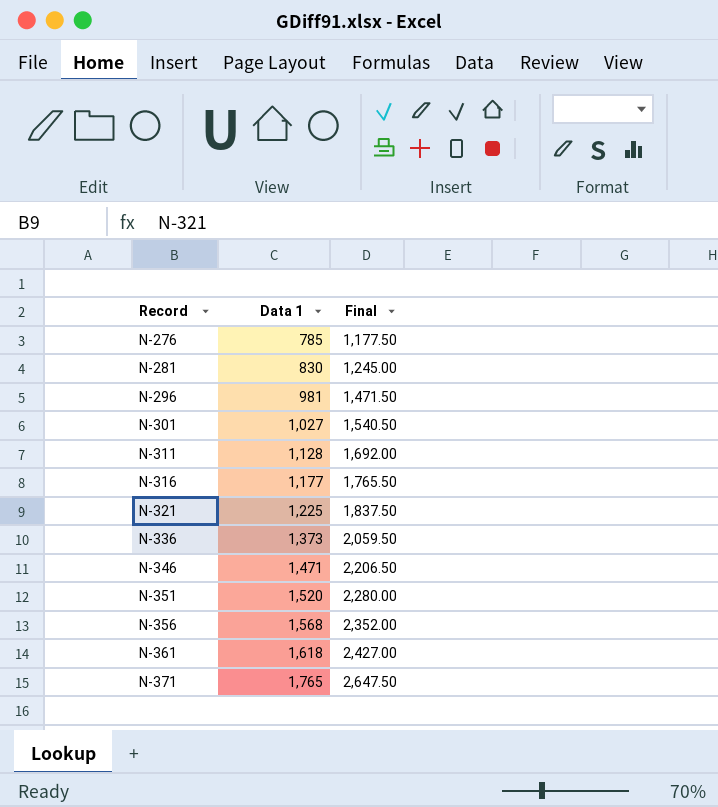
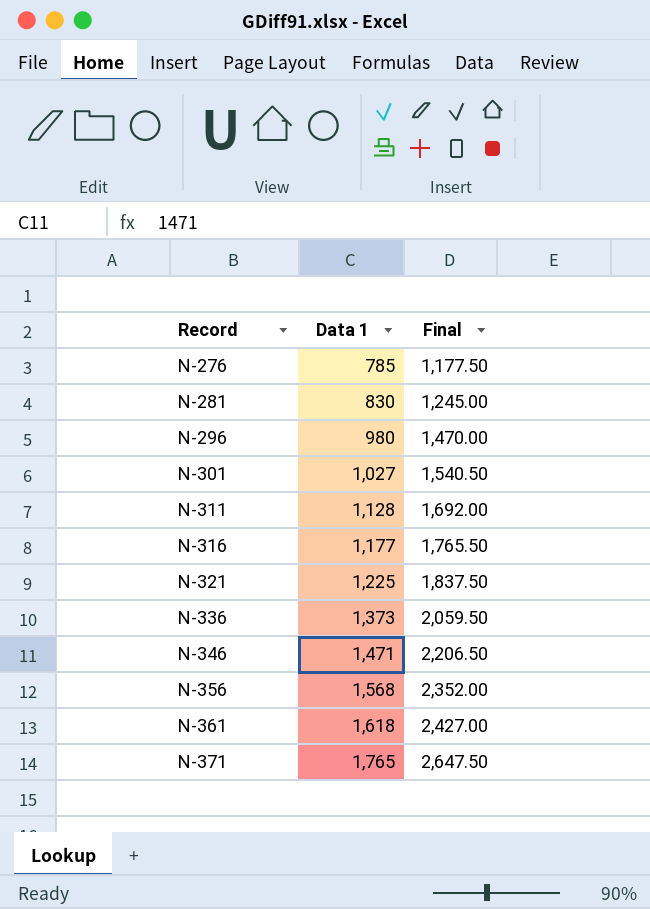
row N-351: 1,520 | 2,280.00 -> none
N-296 | Data 1: 981 -> 980
N-296 | Final: 1,471.50 -> 1,470.00

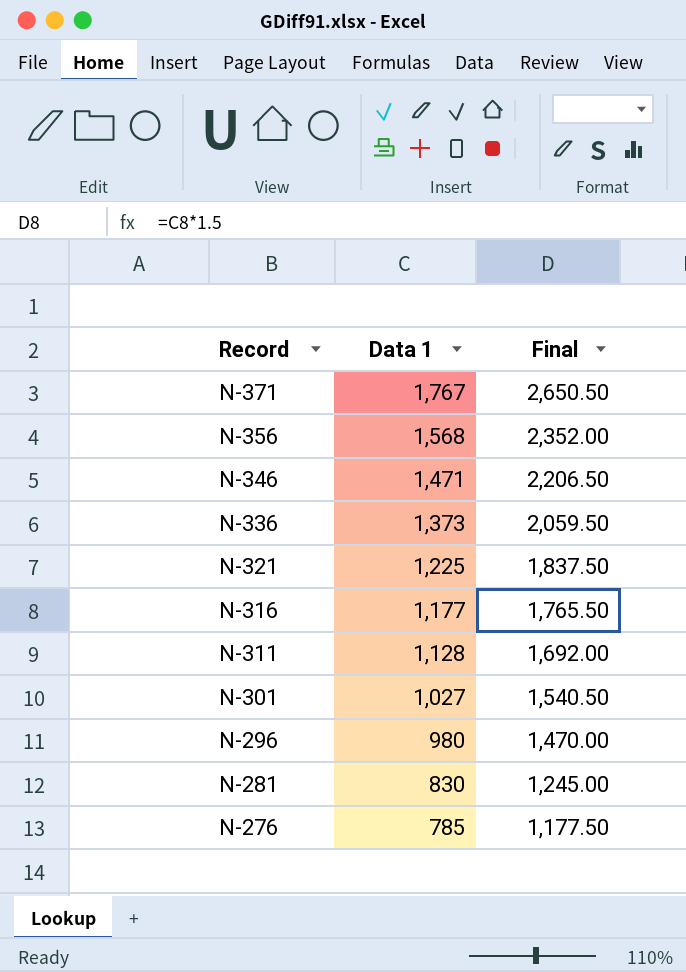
row order: Record ascending -> Record descending
row N-361: 1,618 | 2,427.00 -> none
N-371 | Data 1: 1,765 -> 1,767
N-371 | Final: 2,647.50 -> 2,650.50

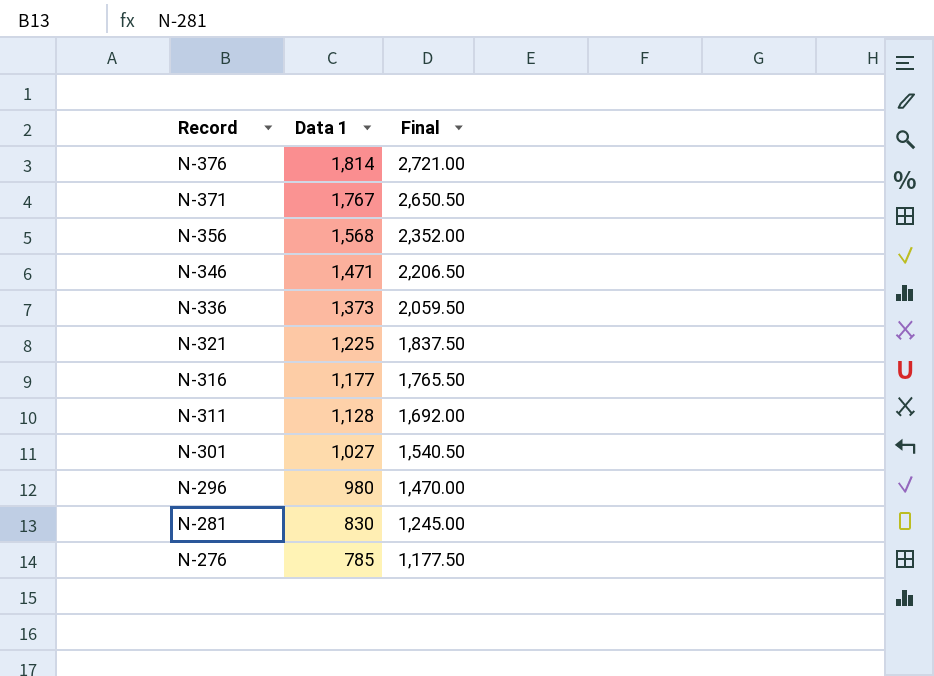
row N-376: none -> 1,814 | 2,721.00

